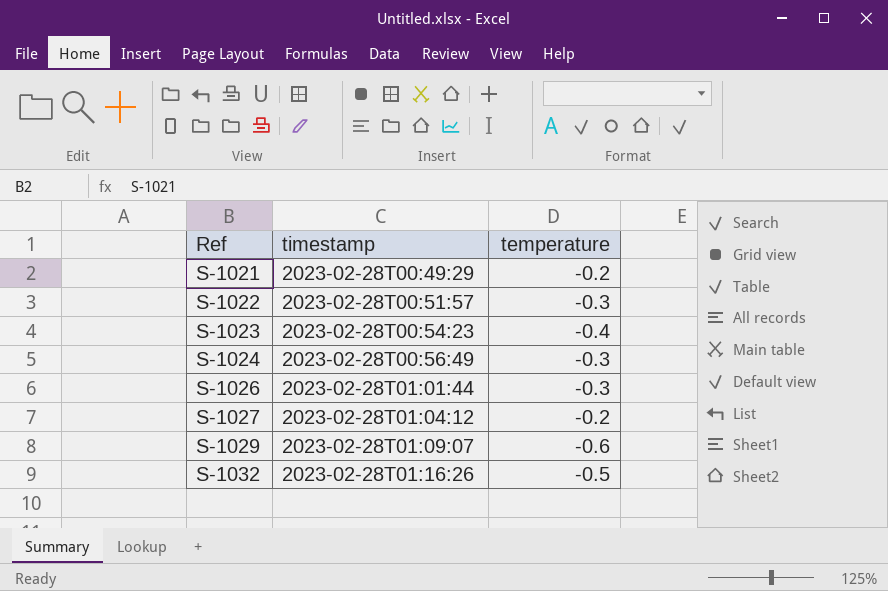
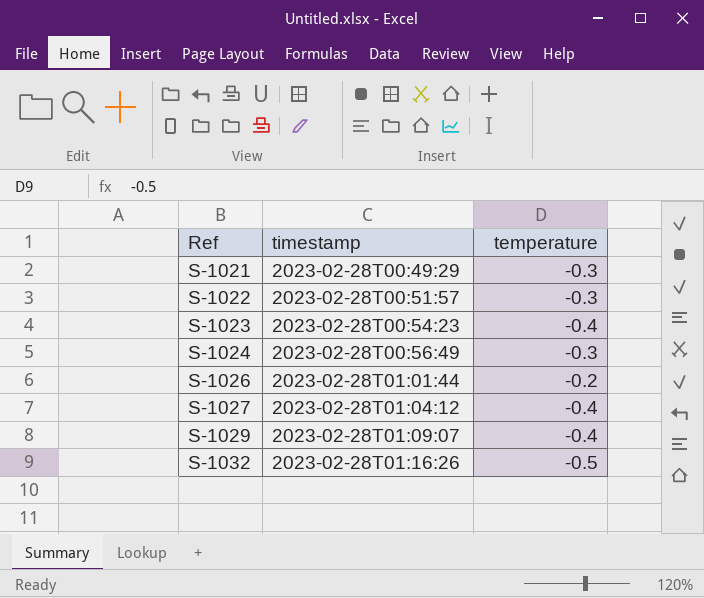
S-1021 | temperature: -0.2 -> -0.3
S-1026 | temperature: -0.3 -> -0.2
S-1027 | temperature: -0.2 -> -0.4
S-1029 | temperature: -0.6 -> -0.4

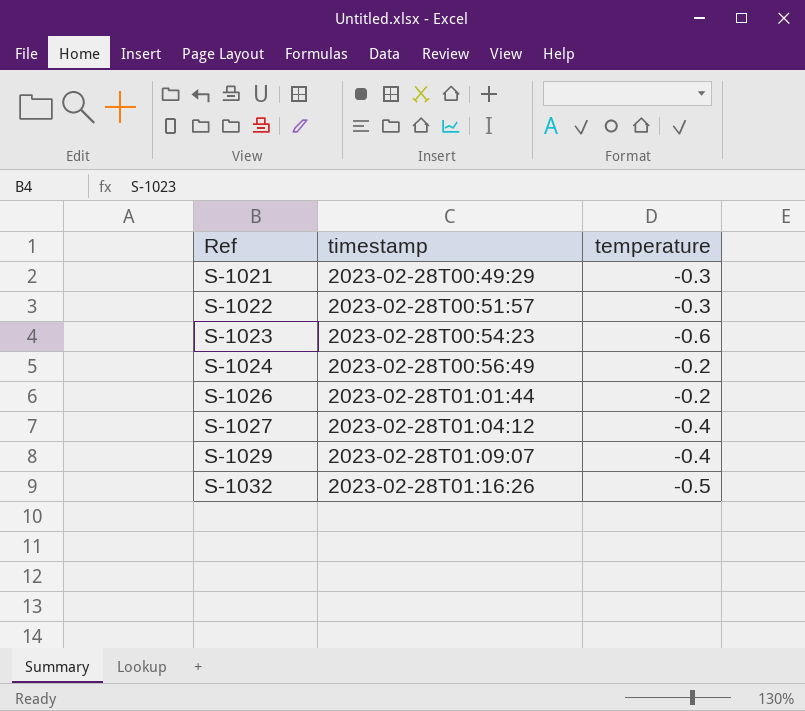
S-1023 | temperature: -0.4 -> -0.6
S-1024 | temperature: -0.3 -> -0.2

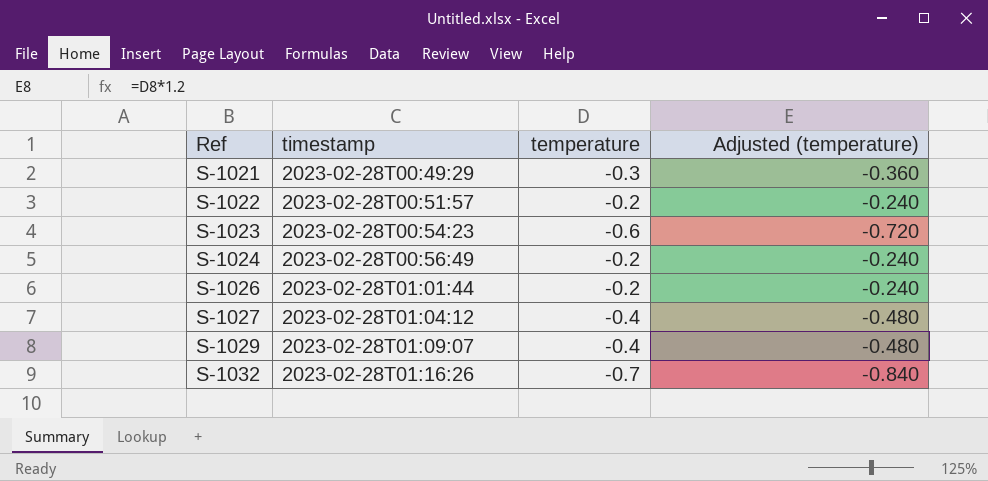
column Adjusted (temperature) | formula: none -> [temperature] * 1.2
S-1022 | temperature: -0.3 -> -0.2
S-1032 | temperature: -0.5 -> -0.7

